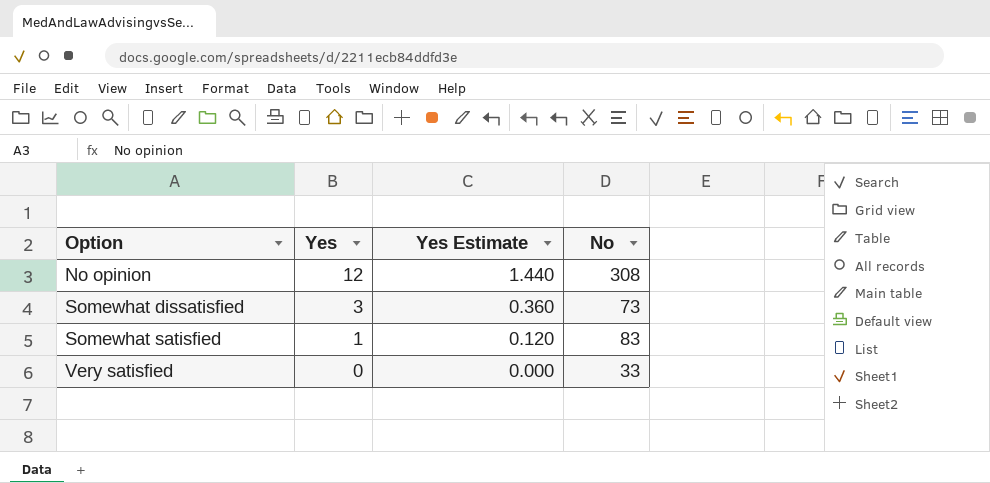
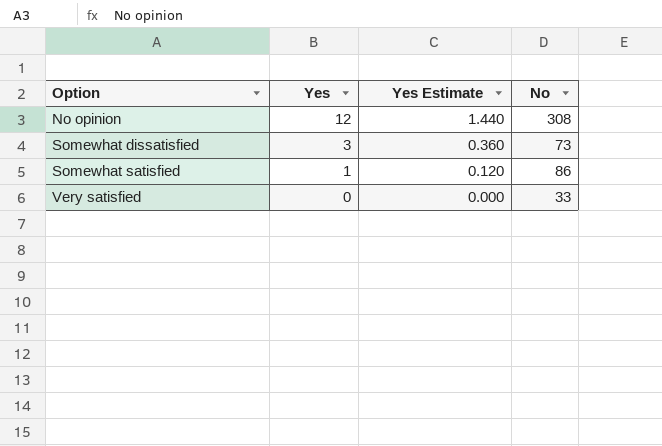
Somewhat satisfied | No: 83 -> 86

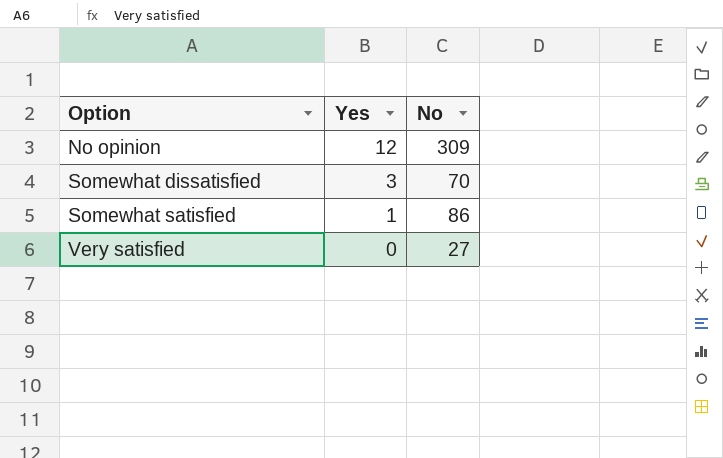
column Yes Estimate | formula: [Yes] * 0.12 -> none
No opinion | No: 308 -> 309
Somewhat dissatisfied | No: 73 -> 70
Very satisfied | No: 33 -> 27

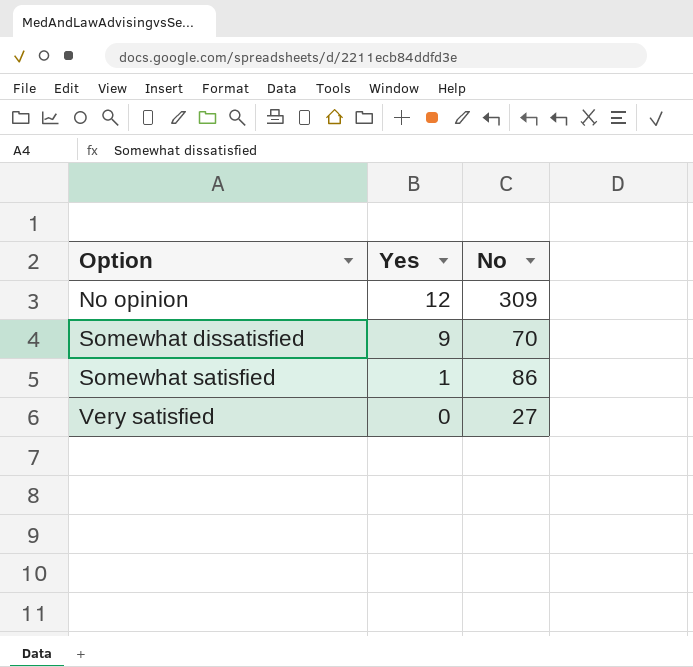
Somewhat dissatisfied | Yes: 3 -> 9

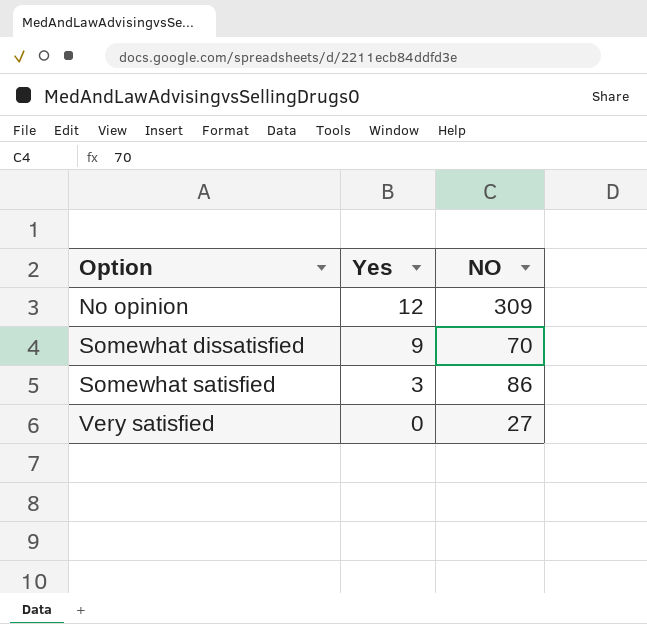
column name: No -> NO
Somewhat satisfied | Yes: 1 -> 3

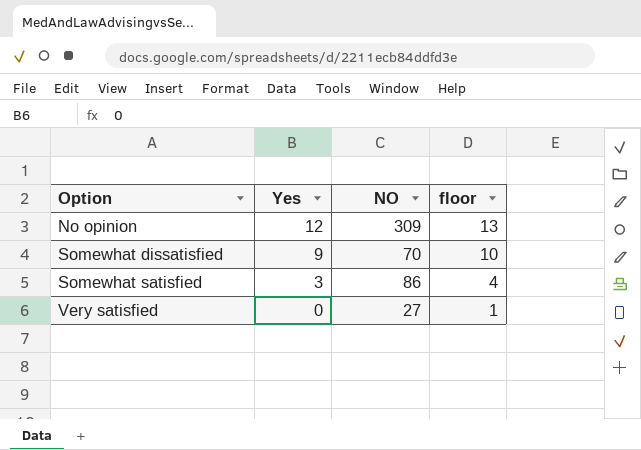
column floor | formula: none -> [Yes] + 1

